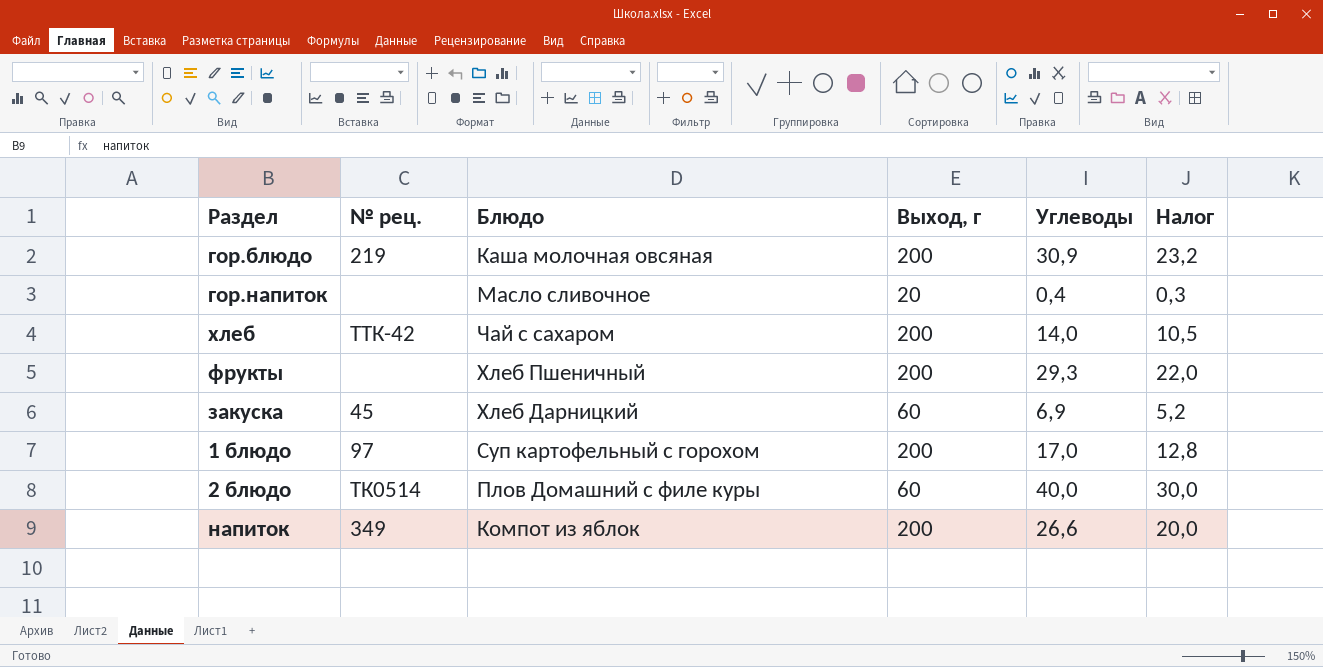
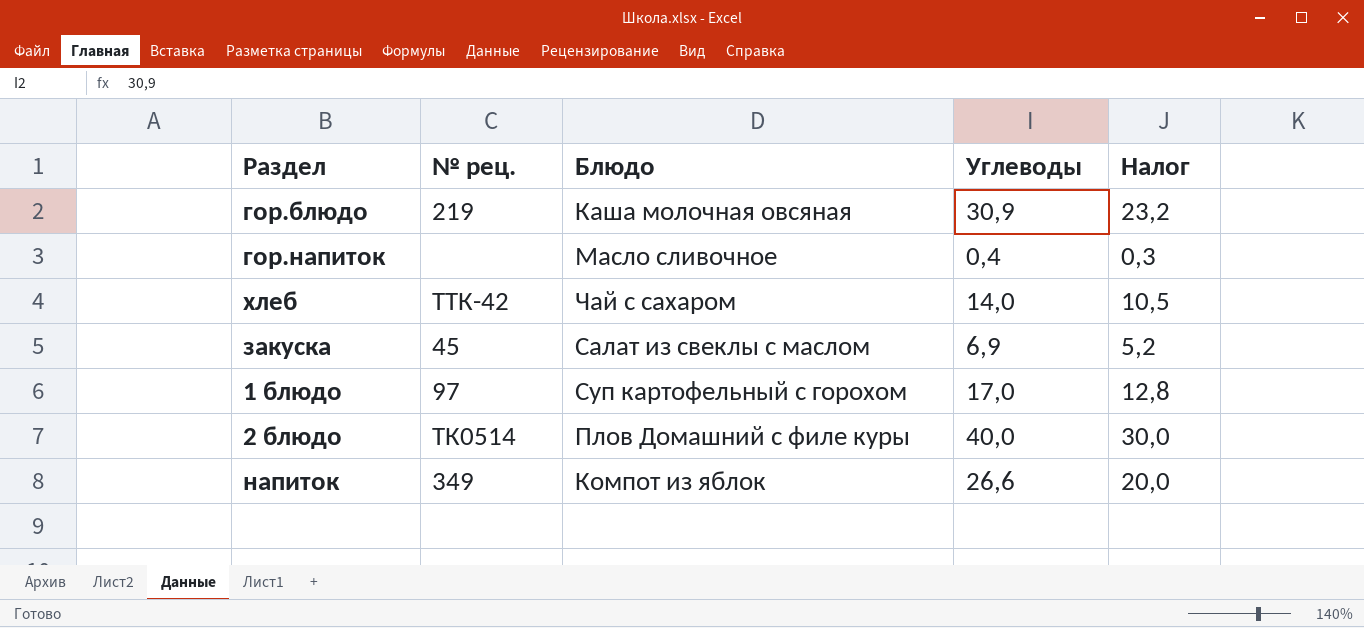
column Выход, г | position: 4 -> none
row фрукты: none | Хлеб Пшеничный | 200 | 29,3 | 22,0 -> none
закуска | Блюдо: Хлеб Дарницкий -> Салат из свеклы с маслом

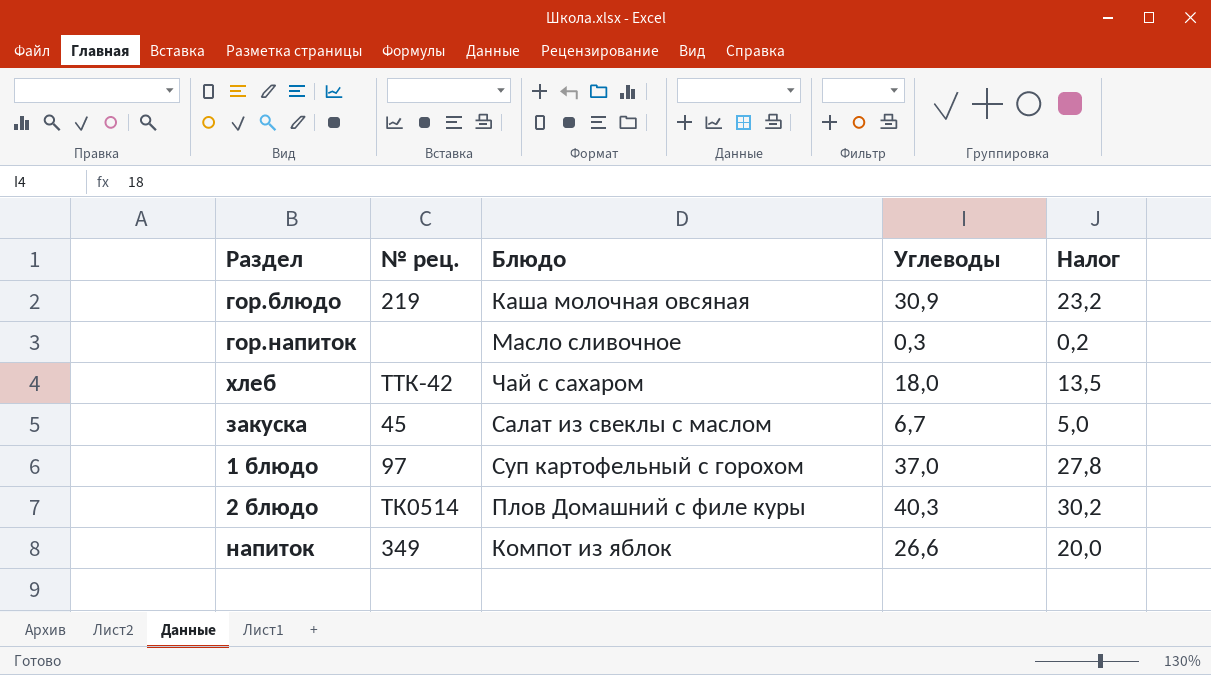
гор.напиток | Углеводы: 0,4 -> 0,3
гор.напиток | Налог: 0,3 -> 0,2
хлеб | Углеводы: 14,0 -> 18,0
хлеб | Налог: 10,5 -> 13,5
закуска | Углеводы: 6,9 -> 6,7
закуска | Налог: 5,2 -> 5,0
1 блюдо | Углеводы: 17,0 -> 37,0
1 блюдо | Налог: 12,8 -> 27,8
2 блюдо | Углеводы: 40,0 -> 40,3
2 блюдо | Налог: 30,0 -> 30,2

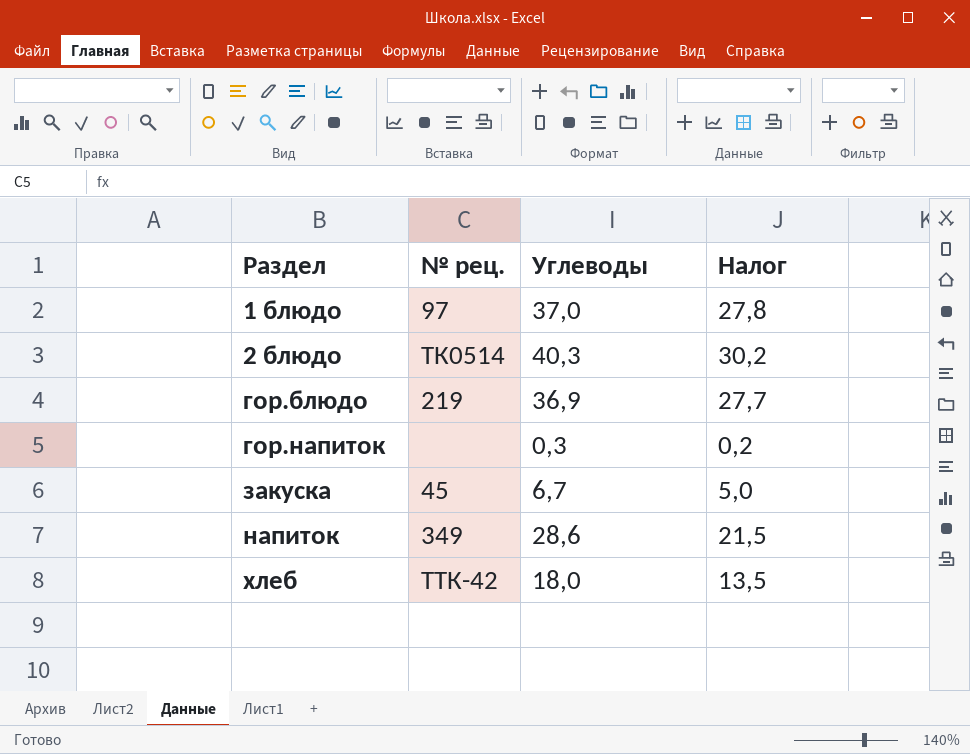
row order: none -> Раздел ascending
column Блюдо | position: 3 -> none
гор.блюдо | Углеводы: 30,9 -> 36,9
гор.блюдо | Налог: 23,2 -> 27,7
напиток | Углеводы: 26,6 -> 28,6
напиток | Налог: 20,0 -> 21,5

